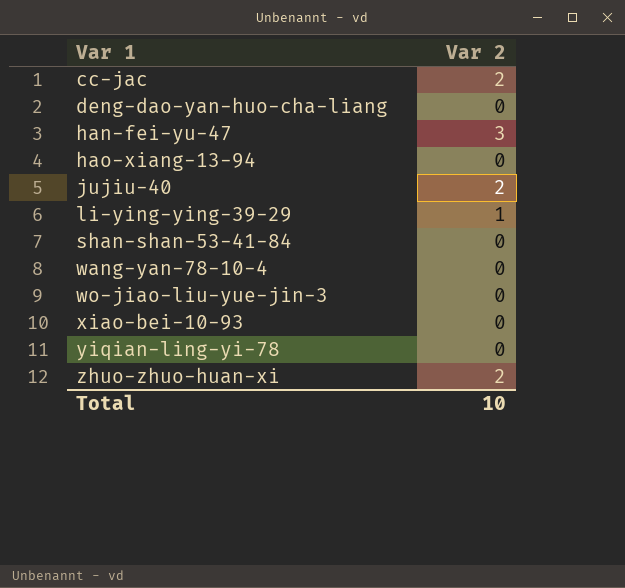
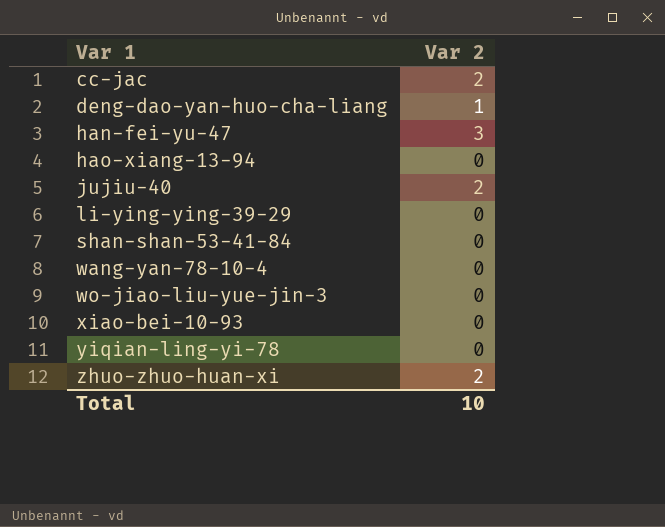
deng-dao-yan-huo-cha-liang | Var 2: 0 -> 1
li-ying-ying-39-29 | Var 2: 1 -> 0

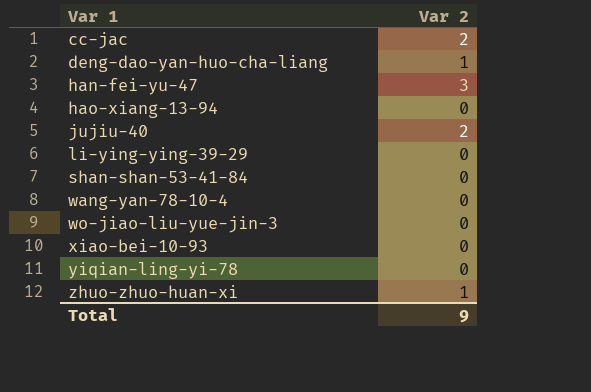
zhuo-zhuo-huan-xi | Var 2: 2 -> 1
Total | Var 2: 10 -> 9

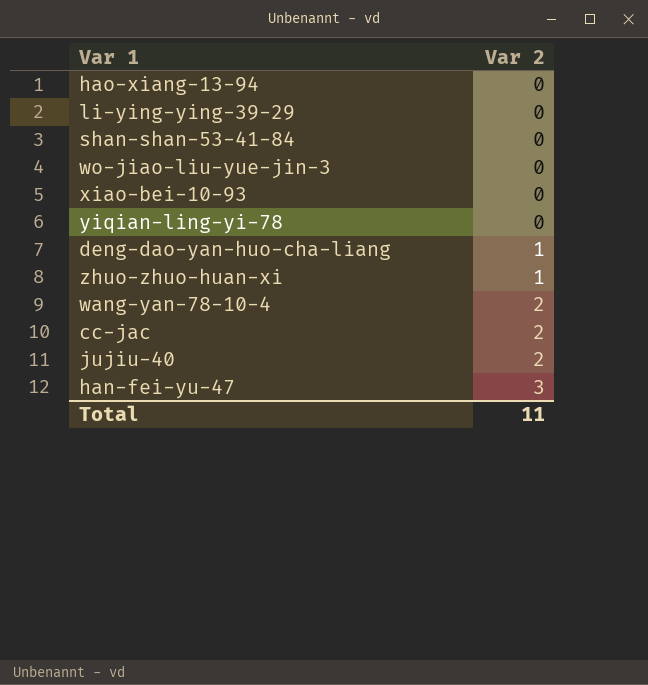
row order: Var 1 ascending -> Var 2 ascending
wang-yan-78-10-4 | Var 2: 0 -> 2
Total | Var 2: 9 -> 11

